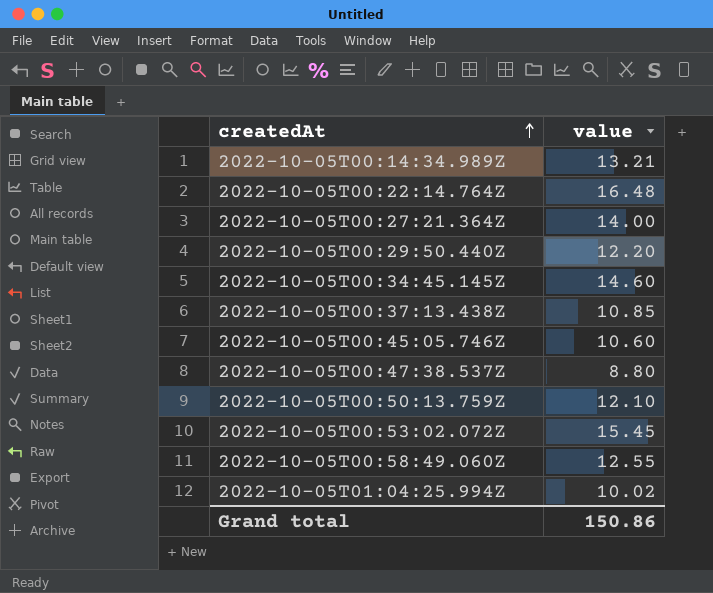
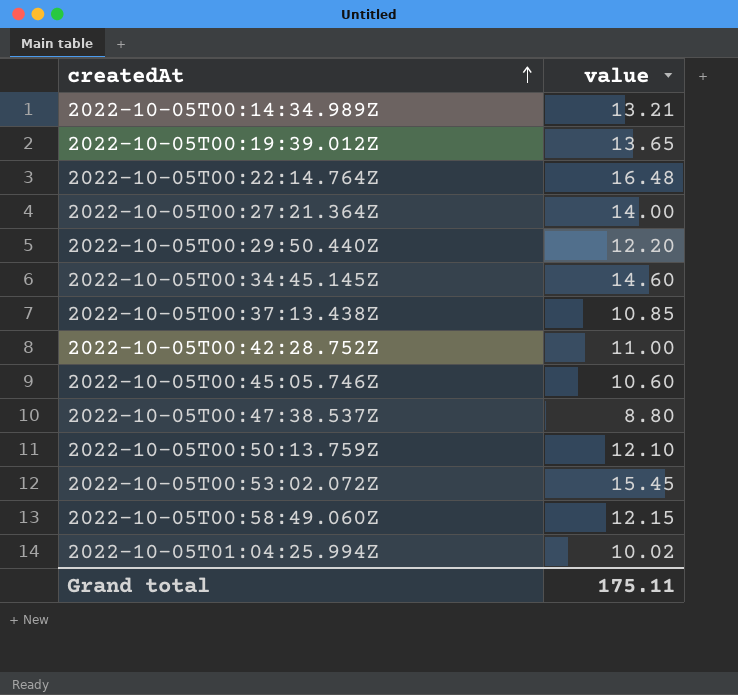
row 2022-10-05T00:19:39.012Z: none -> 13.65
row 2022-10-05T00:42:28.752Z: none -> 11.00
2022-10-05T00:58:49.060Z | value: 12.55 -> 12.15
Grand total | value: 150.86 -> 175.11

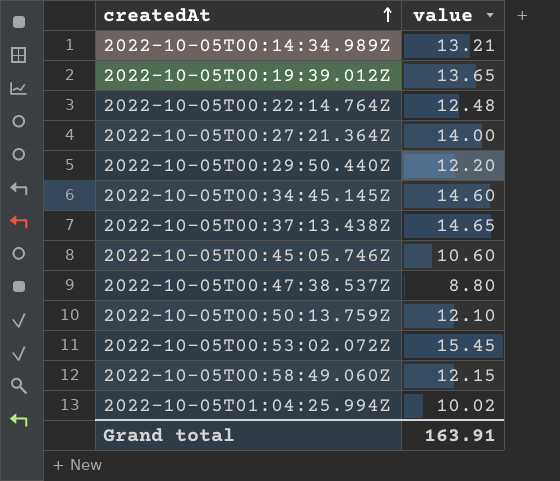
row 2022-10-05T00:42:28.752Z: 11.00 -> none
2022-10-05T00:22:14.764Z | value: 16.48 -> 12.48
2022-10-05T00:37:13.438Z | value: 10.85 -> 14.65
Grand total | value: 175.11 -> 163.91

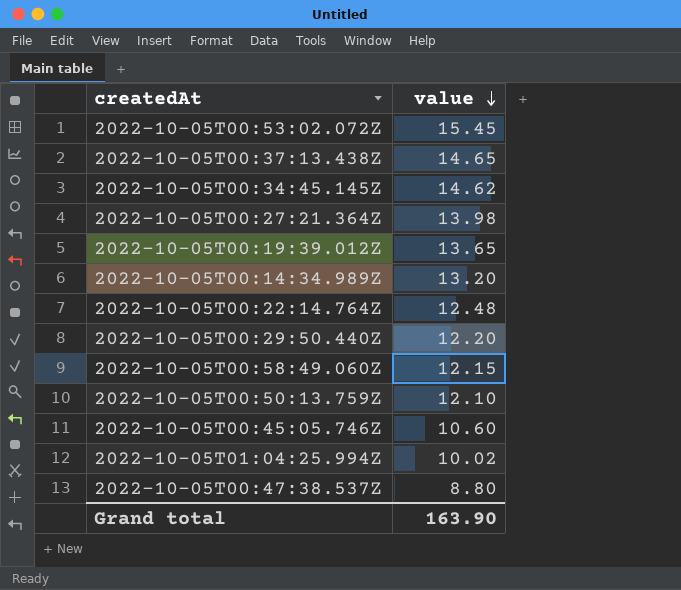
row order: createdAt ascending -> value descending
2022-10-05T00:34:45.145Z | value: 14.60 -> 14.62
2022-10-05T00:27:21.364Z | value: 14.00 -> 13.98
2022-10-05T00:14:34.989Z | value: 13.21 -> 13.20
Grand total | value: 163.91 -> 163.90

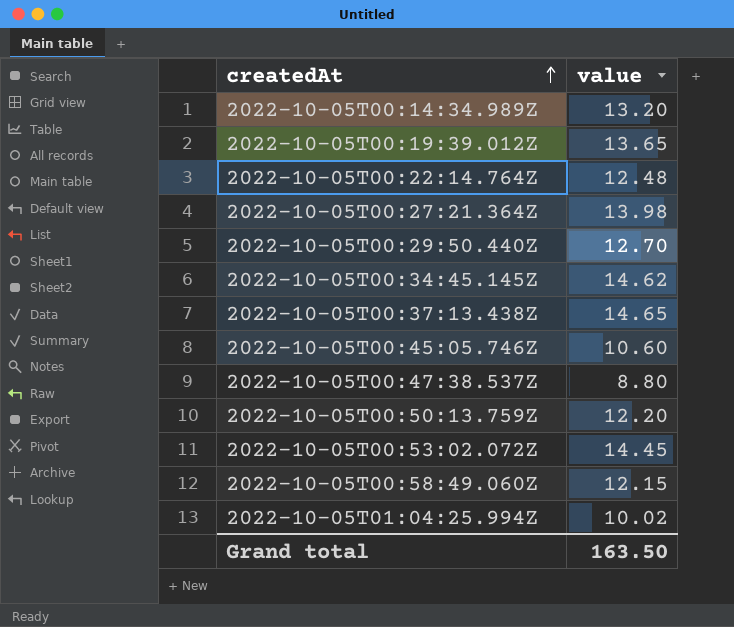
row order: value descending -> createdAt ascending
2022-10-05T00:29:50.440Z | value: 12.20 -> 12.70
2022-10-05T00:50:13.759Z | value: 12.10 -> 12.20
2022-10-05T00:53:02.072Z | value: 15.45 -> 14.45
Grand total | value: 163.90 -> 163.50

